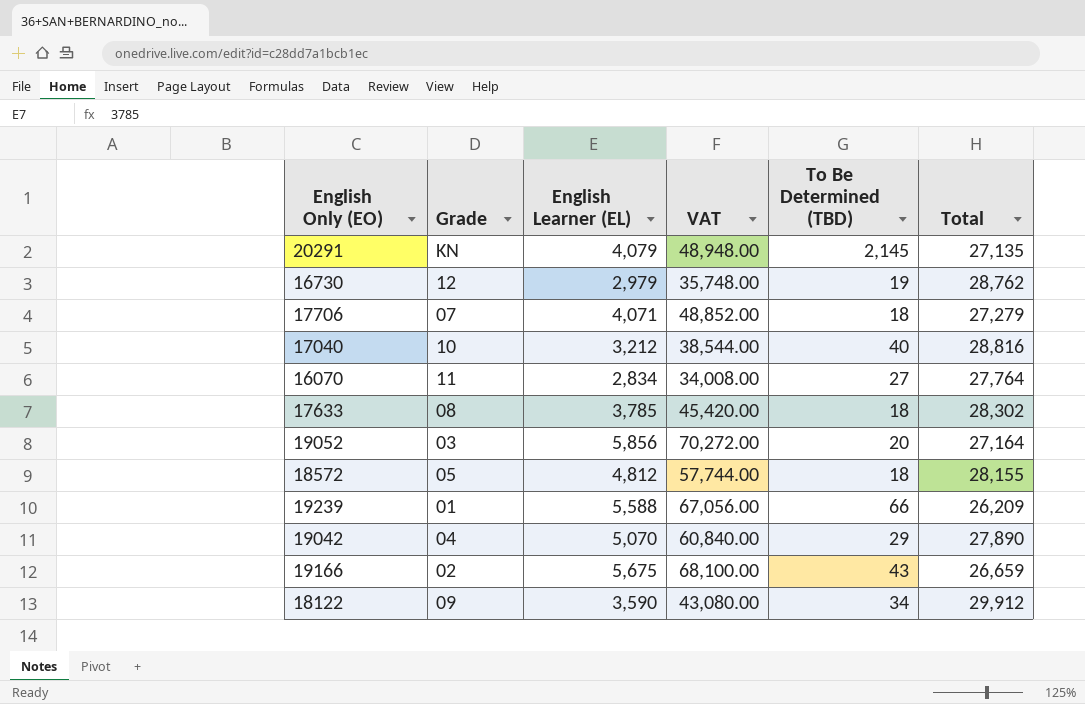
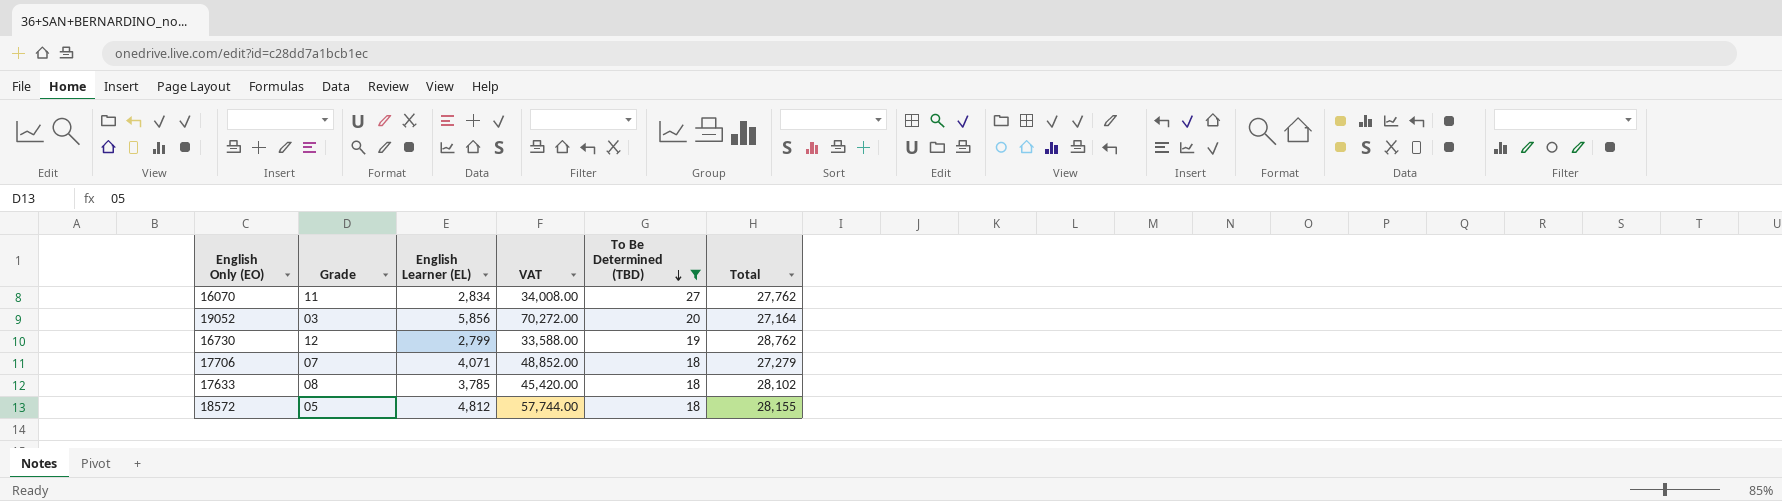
filter: none -> To Be Determined (TBD) <= 27
row order: none -> To Be Determined (TBD) descending
16070 | Total: 27,764 -> 27,762
16730 | English Learner (EL): 2,979 -> 2,799
16730 | VAT: 35,748.00 -> 33,588.00
17633 | Total: 28,302 -> 28,102

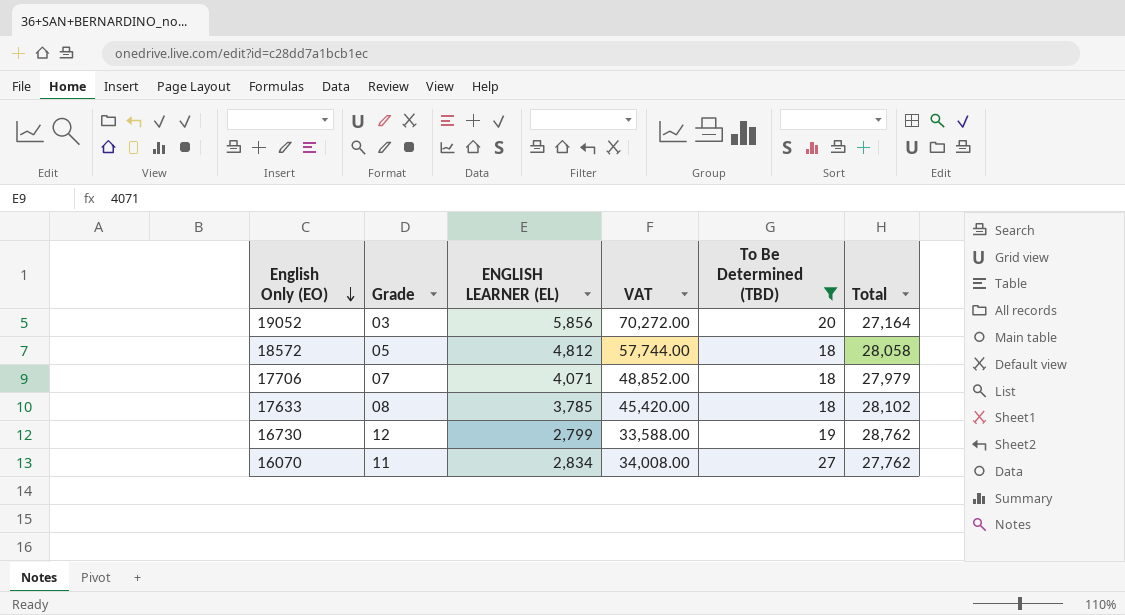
row order: To Be Determined (TBD) descending -> English Only (EO) descending
column name: English Learner (EL) -> ENGLISH LEARNER (EL)
18572 | Total: 28,155 -> 28,058
17706 | Total: 27,279 -> 27,979

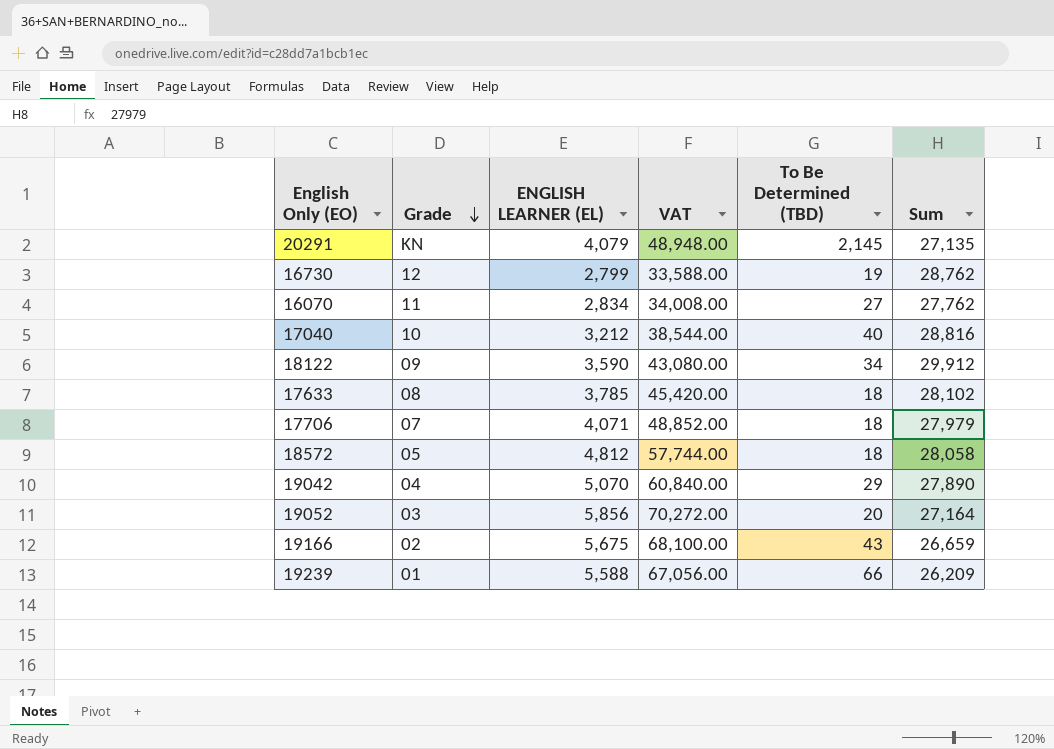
filter: To Be Determined (TBD) <= 27 -> none
row order: English Only (EO) descending -> Grade descending
column name: Total -> Sum

